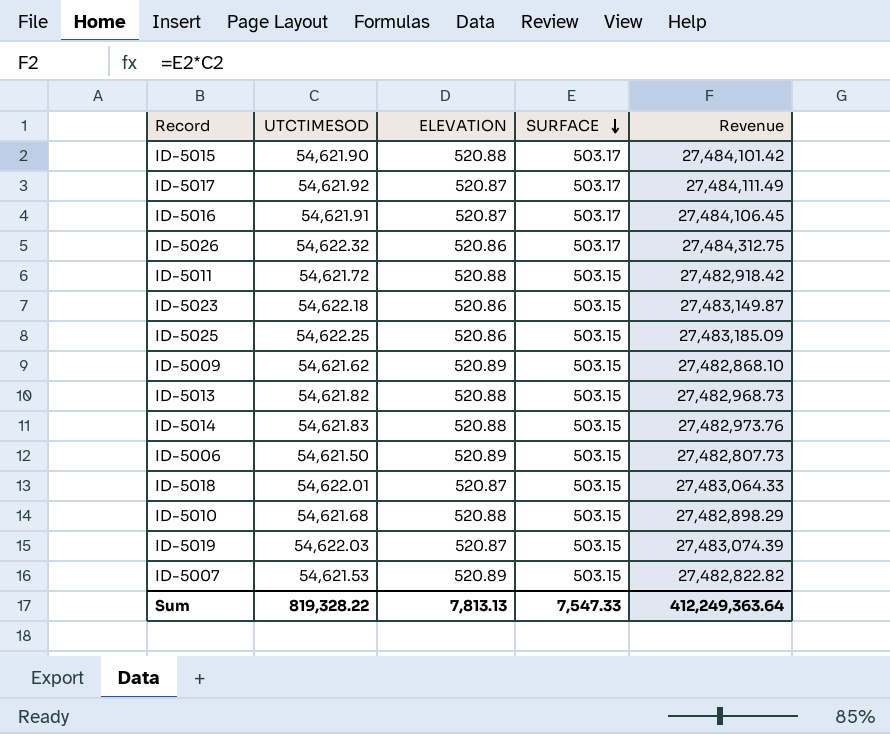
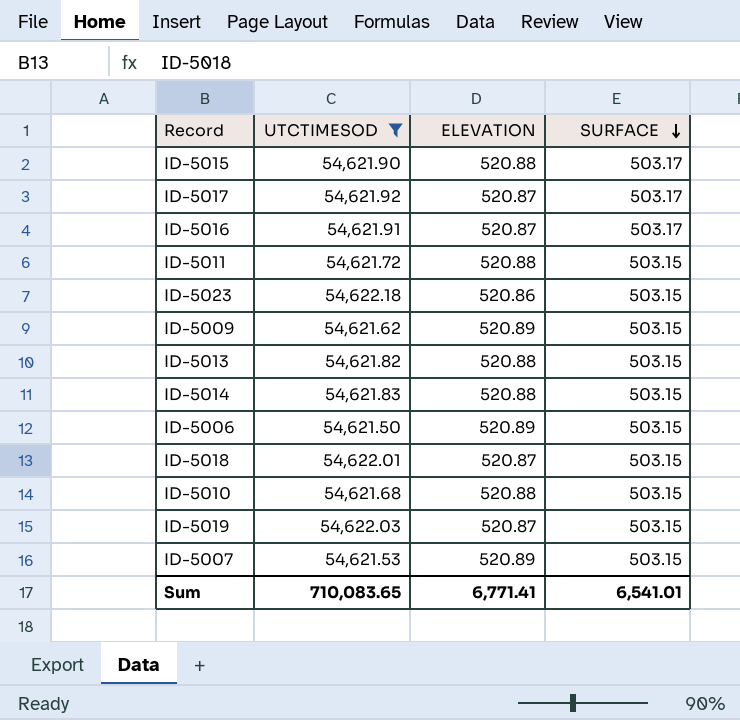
filter: none -> UTCTIMESOD <= 54,622.18
column Revenue | formula: [UTCTIMESOD] * [SURFACE] -> none
Sum | UTCTIMESOD: 819,328.22 -> 710,083.65
Sum | ELEVATION: 7,813.13 -> 6,771.41
Sum | SURFACE: 7,547.33 -> 6,541.01

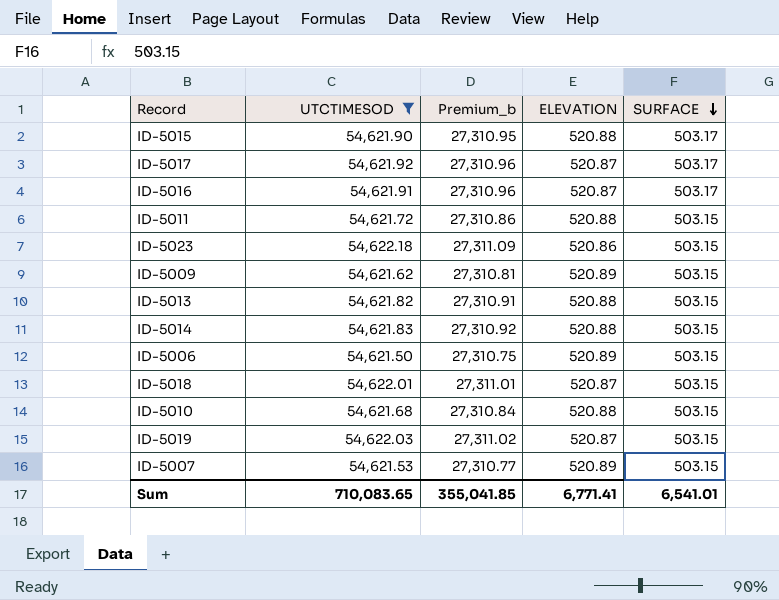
column Premium_b | formula: none -> [UTCTIMESOD] * 0.5

